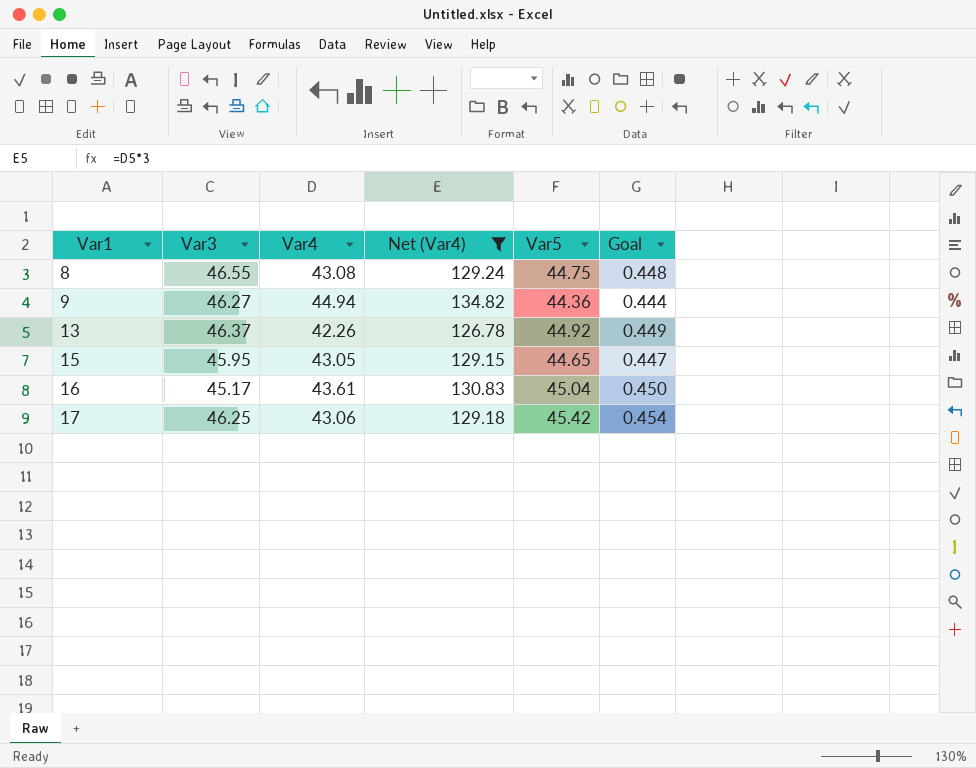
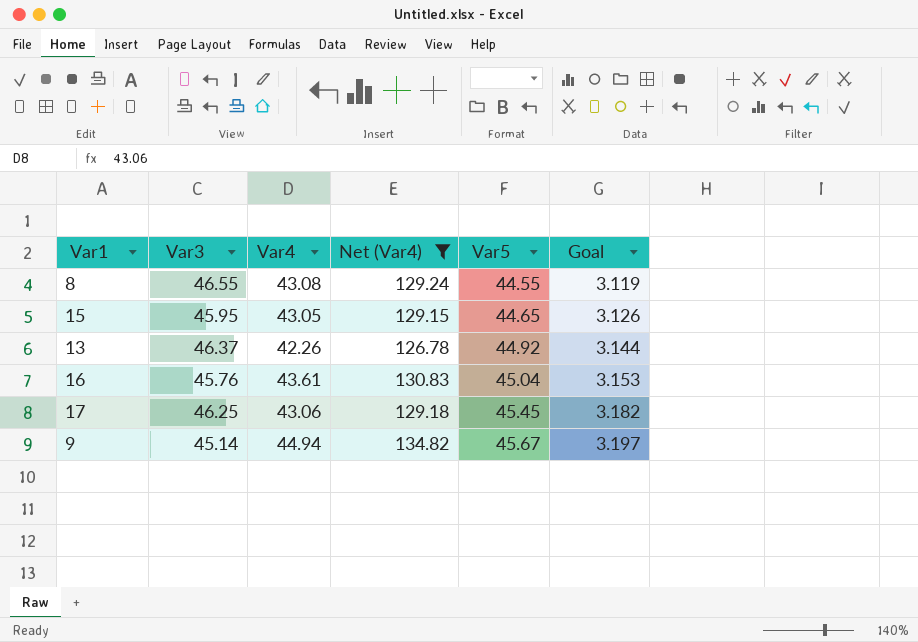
row order: Var1 ascending -> Var5 ascending
column Goal | formula: [Var5] * 0.01 -> [Var5] * 0.07
8 | Var5: 44.75 -> 44.55
16 | Var3: 45.17 -> 45.76
17 | Var5: 45.42 -> 45.45
9 | Var3: 46.27 -> 45.14
9 | Var5: 44.36 -> 45.67

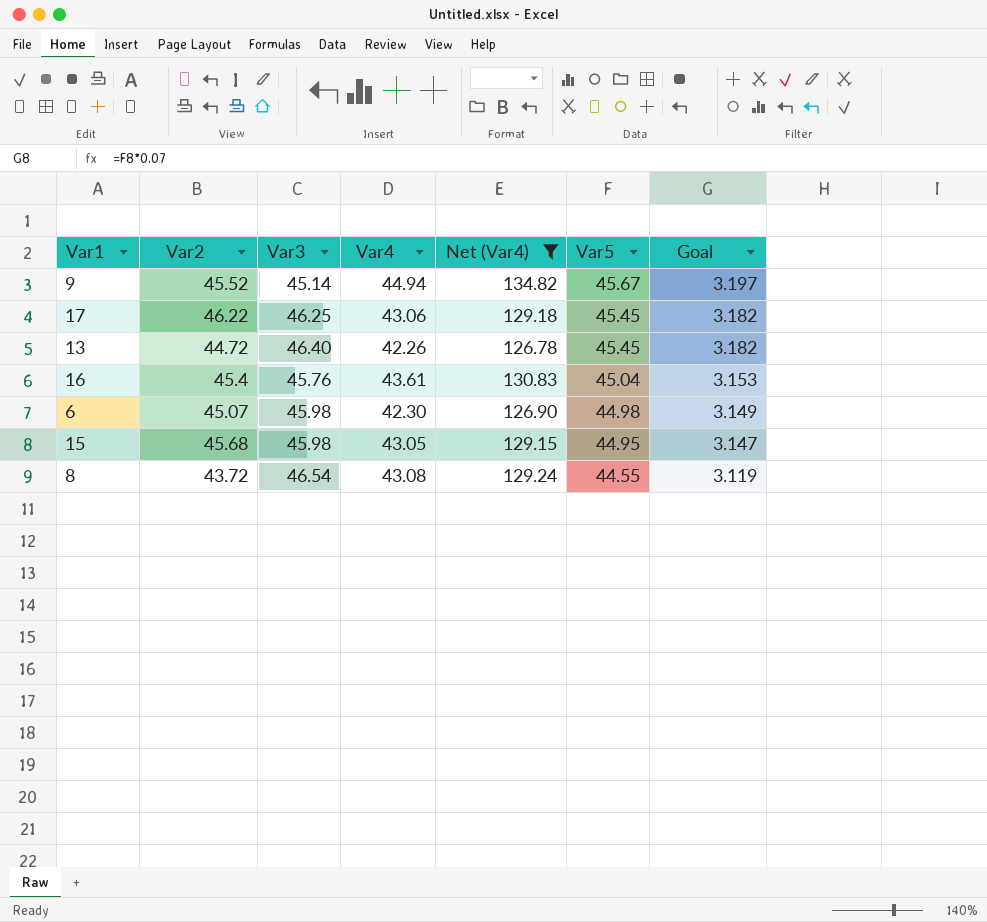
row order: Var5 ascending -> Var5 descending
column Var2 | position: none -> 2
13 | Var3: 46.37 -> 46.40
13 | Var5: 44.92 -> 45.45
13 | Goal: 3.144 -> 3.182
row 6: none -> 45.07 | 45.98 | 42.30 | 126.90 | 44.98 | 3.149
15 | Var3: 45.95 -> 45.98
15 | Var5: 44.65 -> 44.95
15 | Goal: 3.126 -> 3.147
8 | Var3: 46.55 -> 46.54

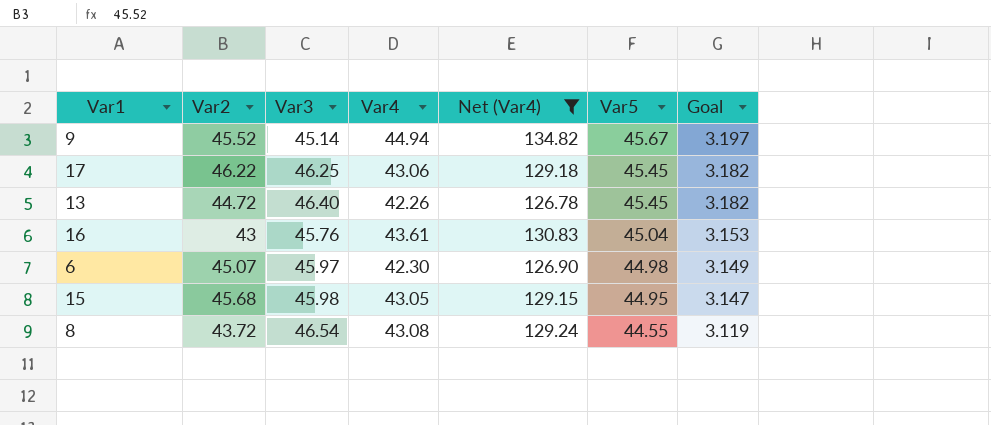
16 | Var2: 45.4 -> 43
6 | Var3: 45.98 -> 45.97

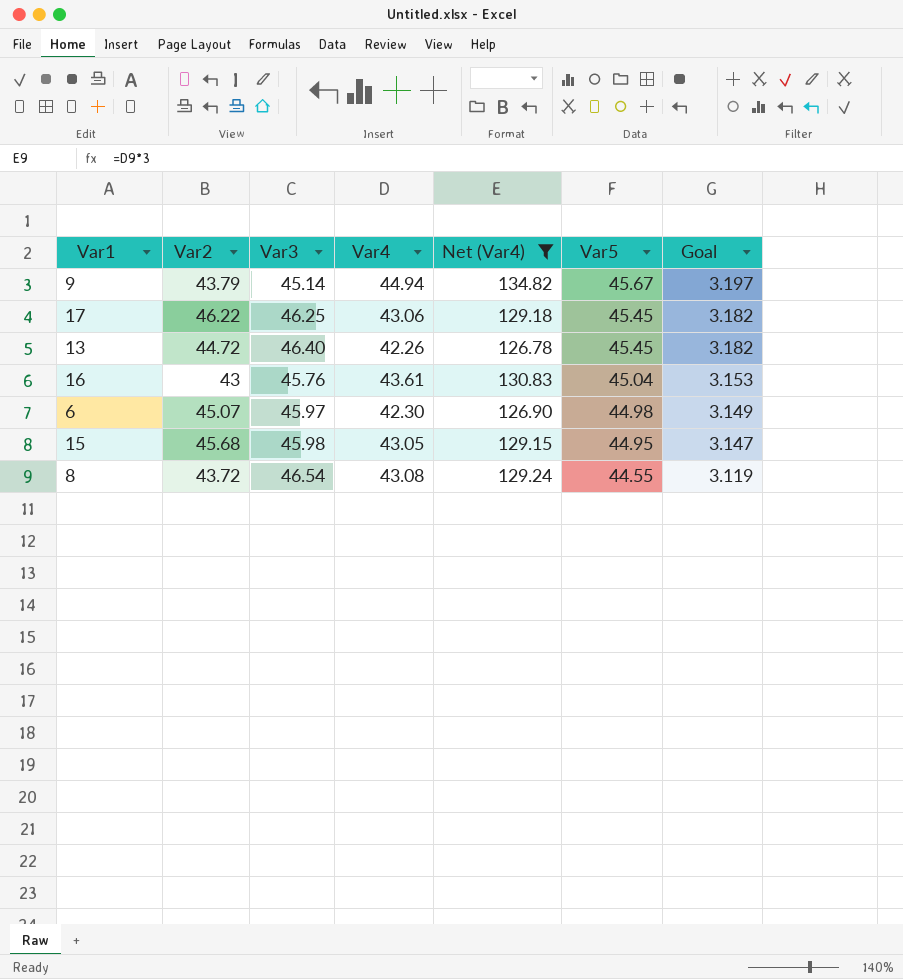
9 | Var2: 45.52 -> 43.79

